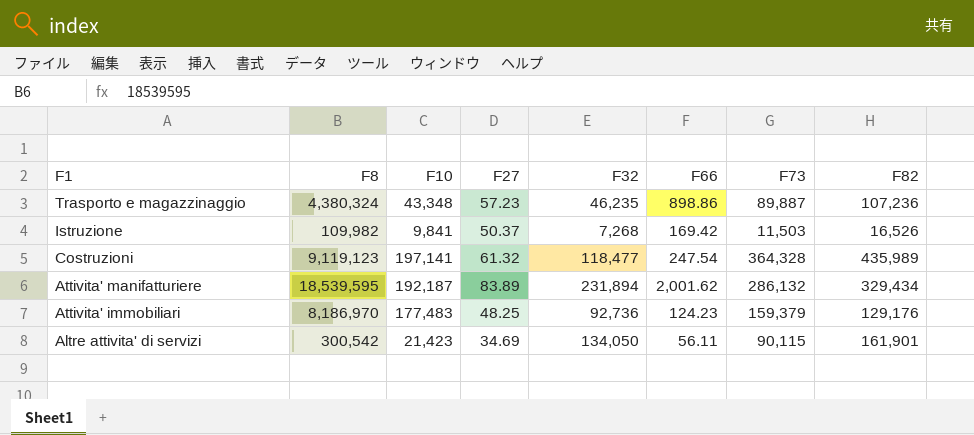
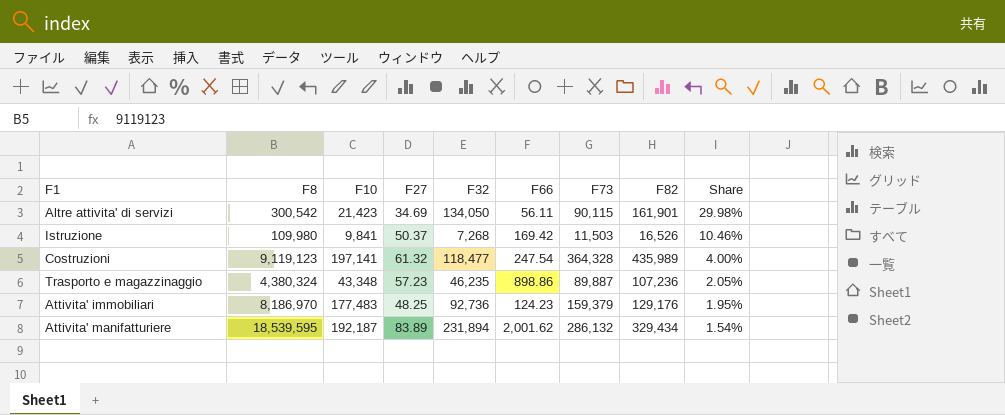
row order: F1 descending -> Share descending
column Share | formula: none -> [F73] / [F8]
Istruzione | F8: 109,982 -> 109,980

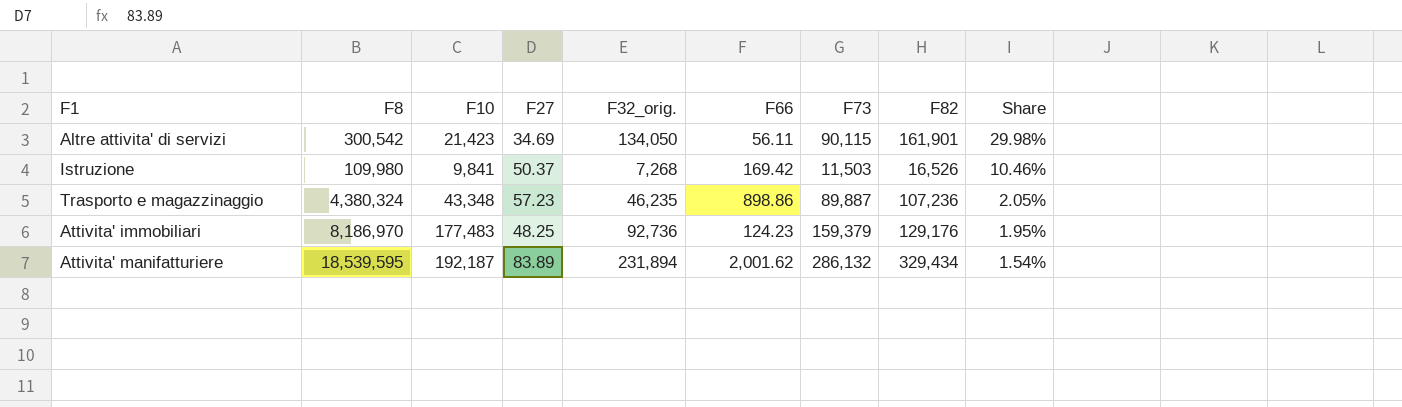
column name: F32 -> F32_orig.
row Costruzioni: 9,119,123 | 197,141 | 61.32 | 118,477 | 247.54 | 364,328 | 435,989 | 4.00% -> none

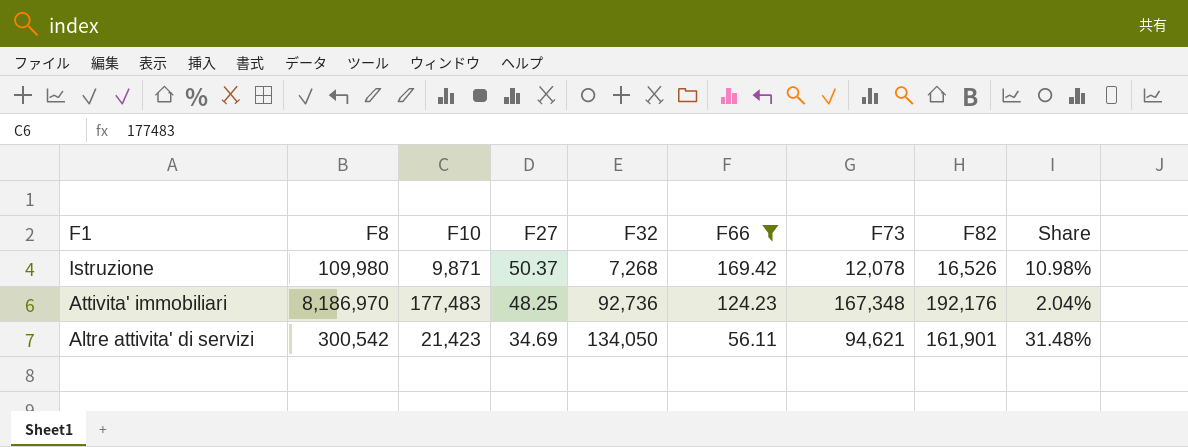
filter: none -> F66 <= 169.42
row order: Share descending -> F1 descending
column name: F32_orig. -> F32
Istruzione | F10: 9,841 -> 9,871
Istruzione | F73: 11,503 -> 12,078
Istruzione | Share: 10.46% -> 10.98%
Attivita' immobiliari | F73: 159,379 -> 167,348
Attivita' immobiliari | F82: 129,176 -> 192,176
Attivita' immobiliari | Share: 1.95% -> 2.04%
Altre attivita' di servizi | F73: 90,115 -> 94,621
Altre attivita' di servizi | Share: 29.98% -> 31.48%

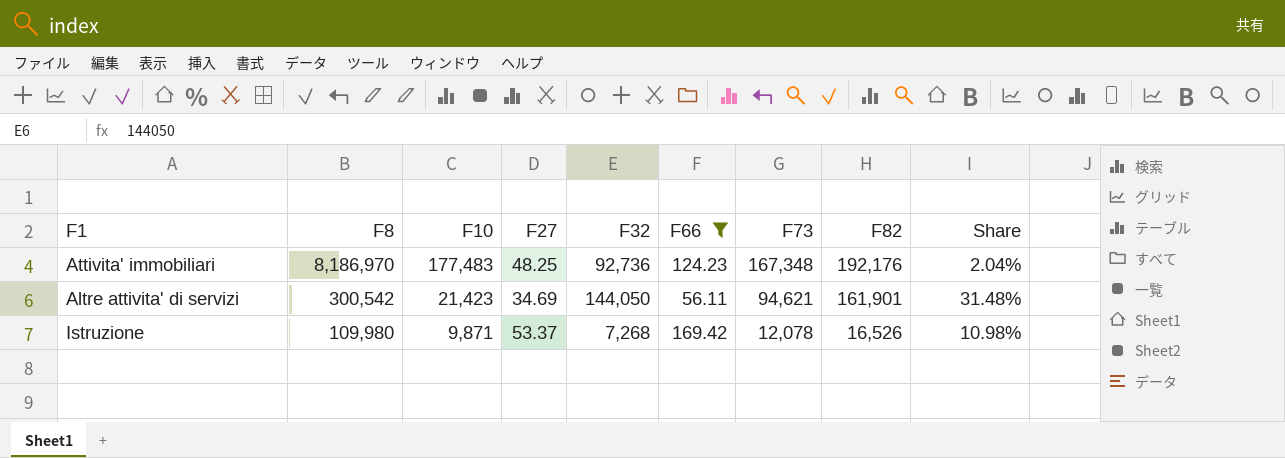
row order: F1 descending -> F8 descending
Altre attivita' di servizi | F32: 134,050 -> 144,050
Istruzione | F27: 50.37 -> 53.37

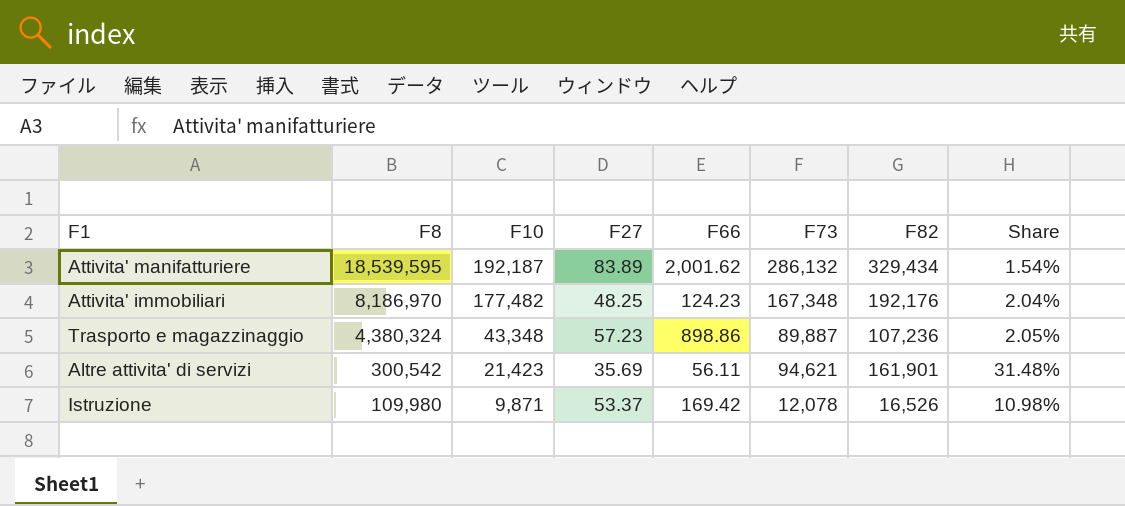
filter: F66 <= 169.42 -> none
column F32 | position: 5 -> none
Attivita' immobiliari | F10: 177,483 -> 177,482
Altre attivita' di servizi | F27: 34.69 -> 35.69

